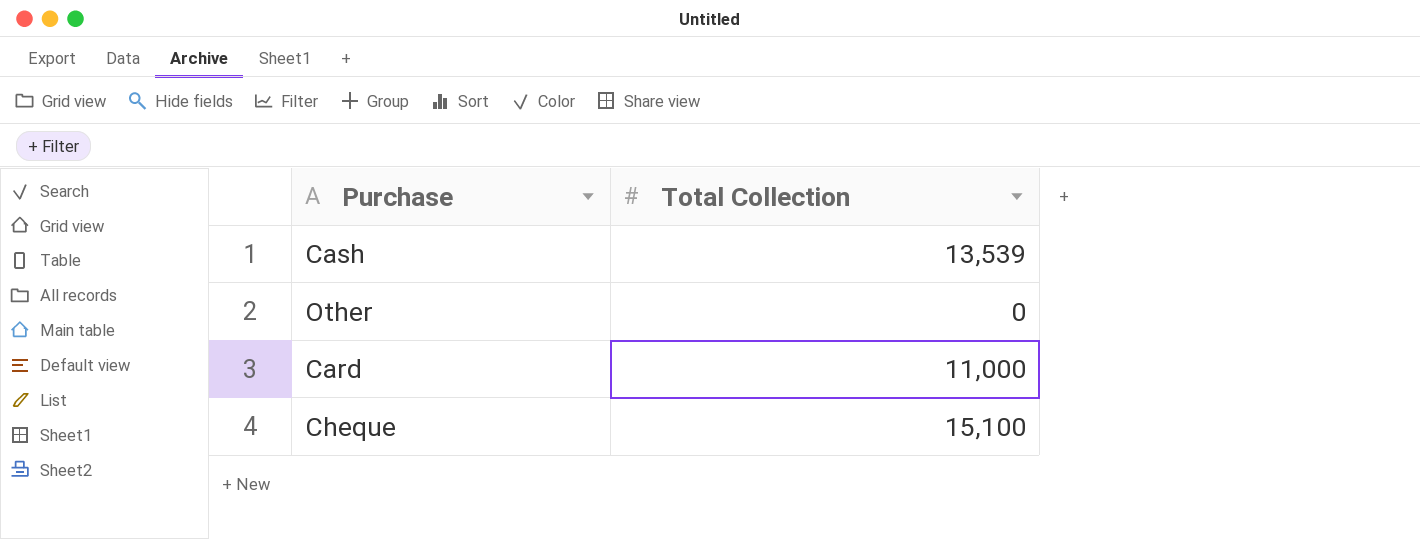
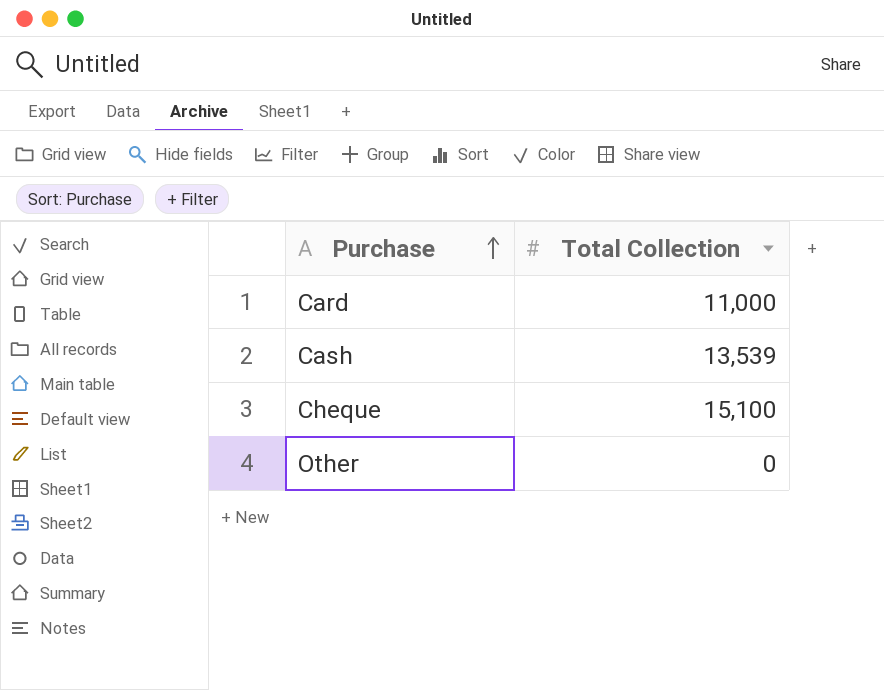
row order: none -> Purchase ascending

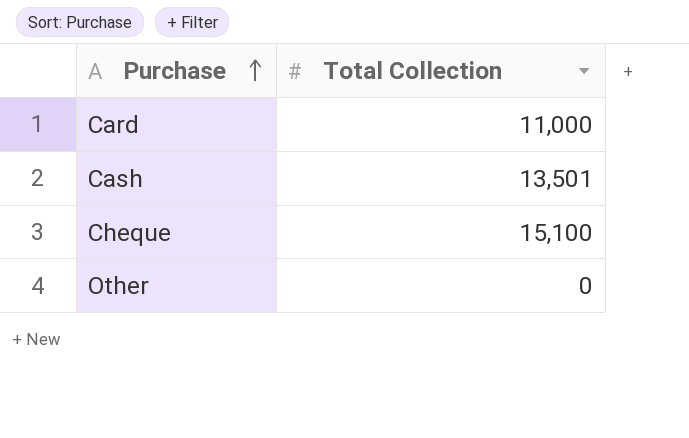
Cash | Total Collection: 13,539 -> 13,501

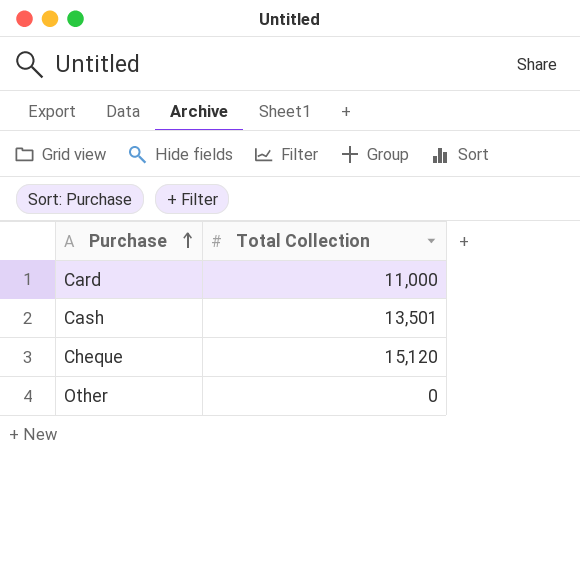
Cheque | Total Collection: 15,100 -> 15,120

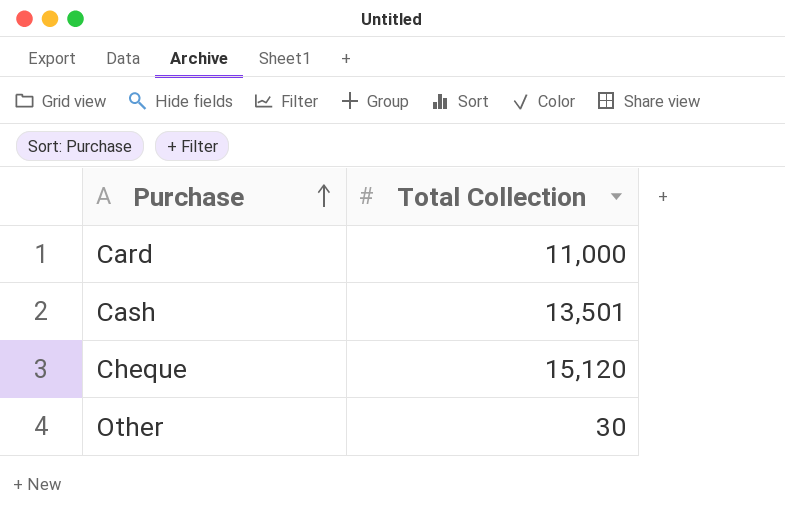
Other | Total Collection: 0 -> 30

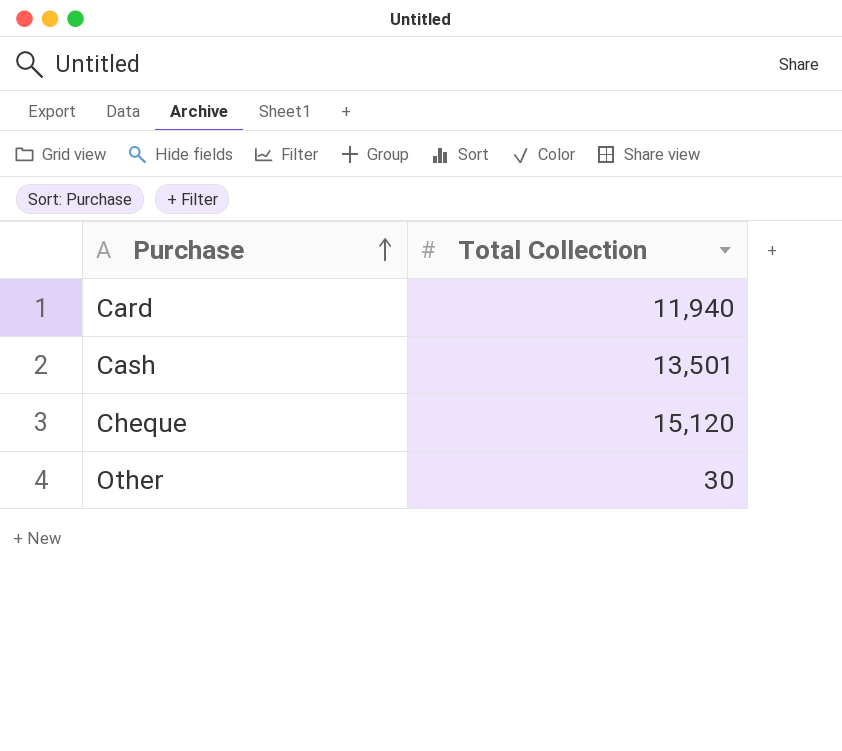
Card | Total Collection: 11,000 -> 11,940

